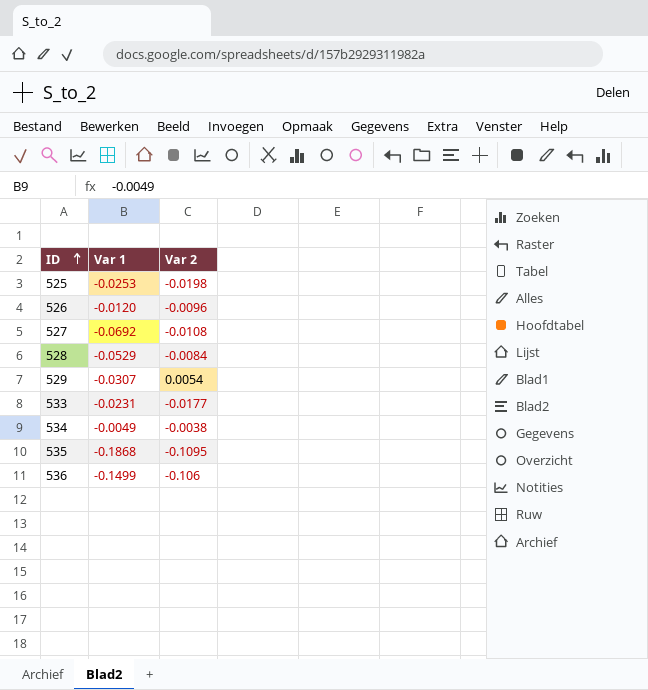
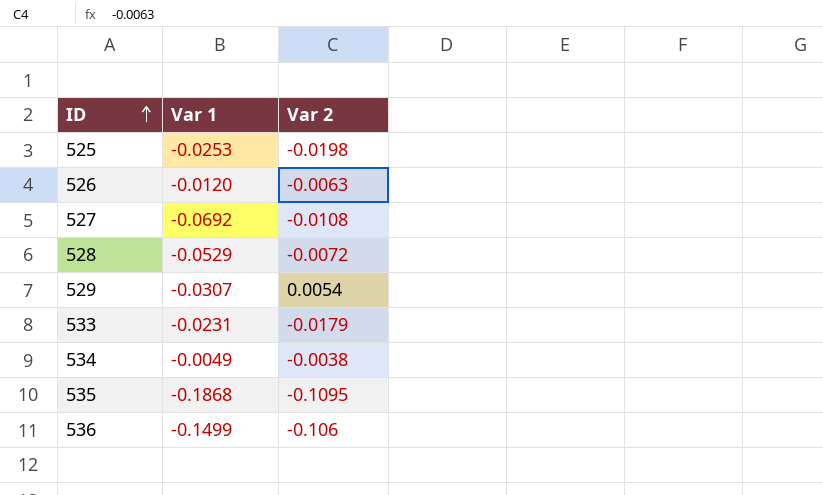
526 | Var 2: -0.0096 -> -0.0063
528 | Var 2: -0.0084 -> -0.0072
533 | Var 2: -0.0177 -> -0.0179

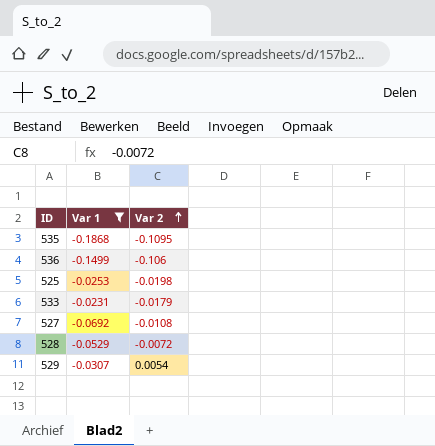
filter: none -> Var 1 <= -0.0231
row order: ID ascending -> Var 2 ascending

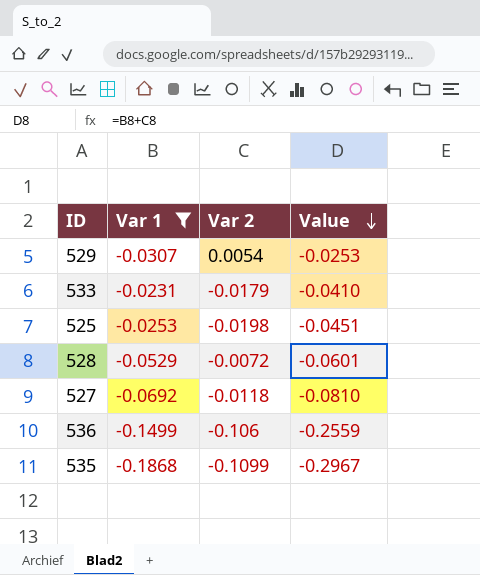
row order: Var 2 ascending -> Value descending
column Value | formula: none -> [Var 1] + [Var 2]
527 | Var 2: -0.0108 -> -0.0118
535 | Var 2: -0.1095 -> -0.1099

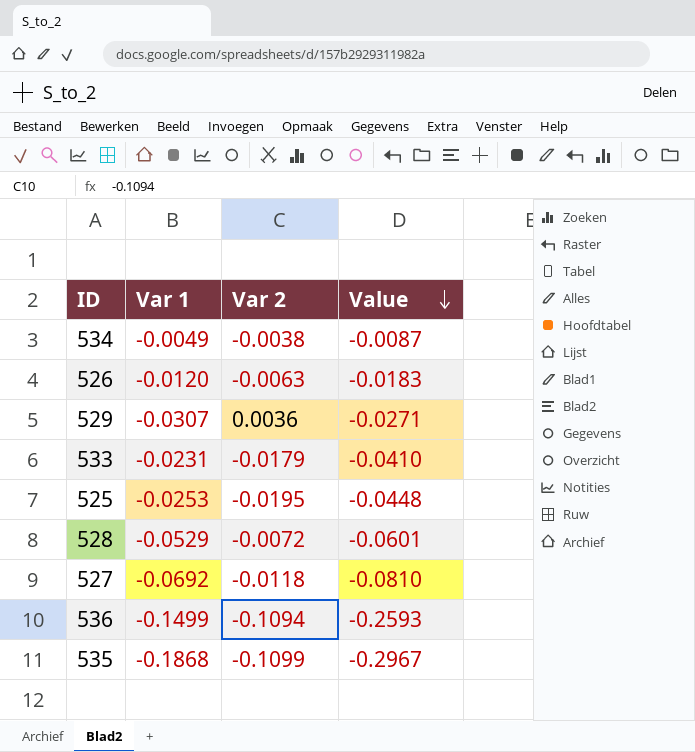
filter: Var 1 <= -0.0231 -> none
529 | Var 2: 0.0054 -> 0.0036
529 | Value: -0.0253 -> -0.0271
525 | Var 2: -0.0198 -> -0.0195
525 | Value: -0.0451 -> -0.0448
536 | Var 2: -0.106 -> -0.1094
536 | Value: -0.2559 -> -0.2593

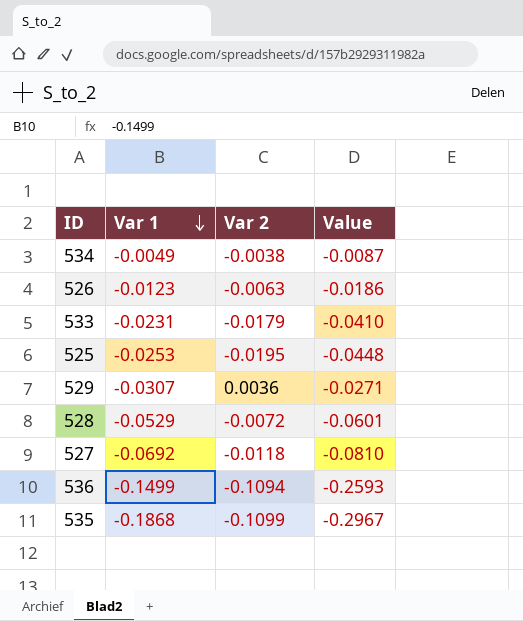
row order: Value descending -> Var 1 descending
526 | Var 1: -0.0120 -> -0.0123
526 | Value: -0.0183 -> -0.0186

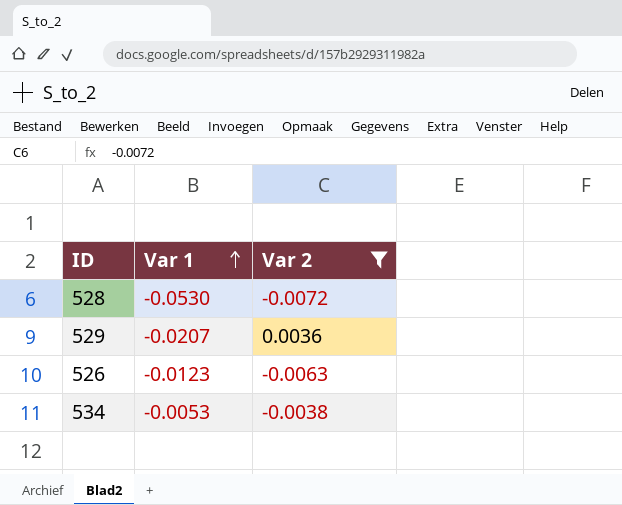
filter: none -> Var 2 >= -0.0072
row order: Var 1 descending -> Var 1 ascending
column Value | formula: [Var 1] + [Var 2] -> none
528 | Var 1: -0.0529 -> -0.0530
529 | Var 1: -0.0307 -> -0.0207
534 | Var 1: -0.0049 -> -0.0053

